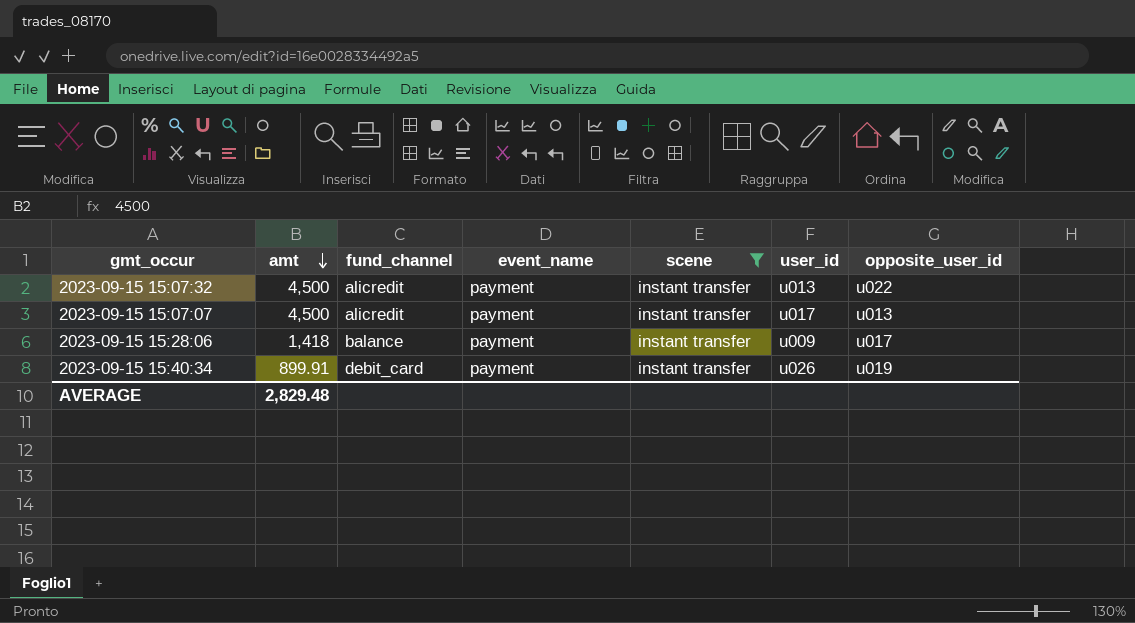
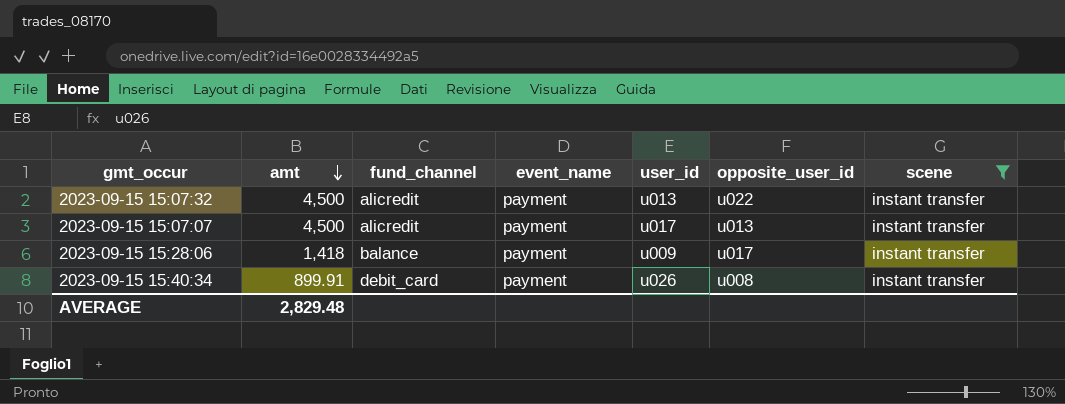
column scene | position: 5 -> 7
2023-09-15 15:40:34 | opposite_user_id: u019 -> u008

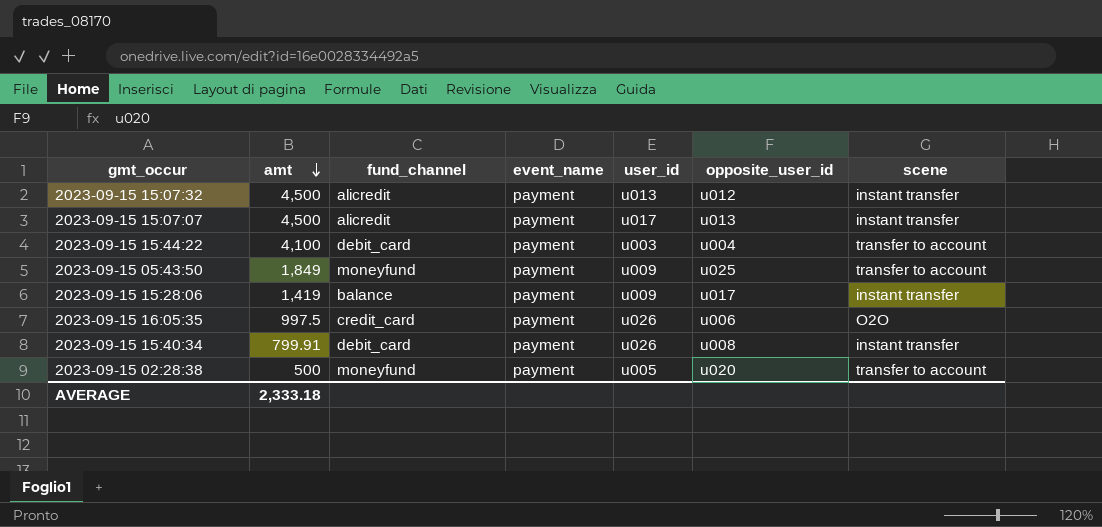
filter: scene = instant transfer -> none
2023-09-15 15:07:32 | opposite_user_id: u022 -> u012
2023-09-15 15:28:06 | amt: 1,418 -> 1,419
2023-09-15 15:40:34 | amt: 899.91 -> 799.91
AVERAGE | amt: 2,829.48 -> 2,333.18

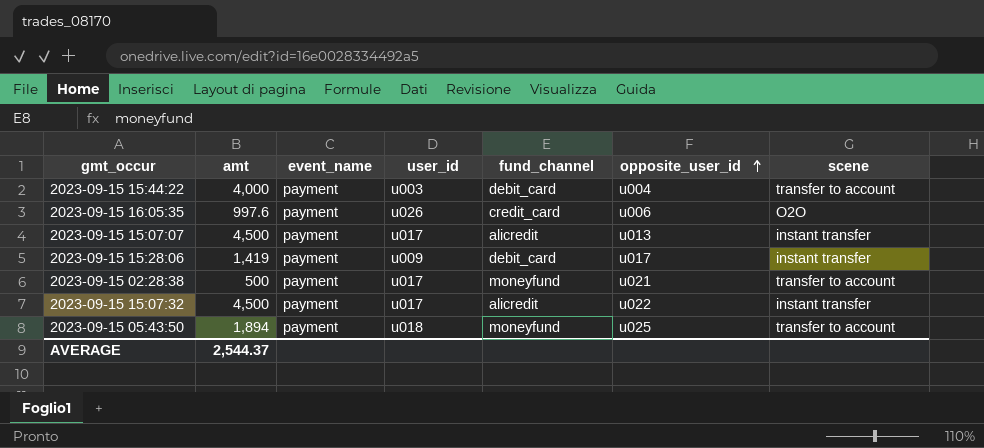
row order: amt descending -> opposite_user_id ascending
column fund_channel | position: 3 -> 5
row 2023-09-15 15:40:34: 799.91 | debit_card | payment | u026 | u008 | instant transfer -> none
2023-09-15 15:44:22 | amt: 4,100 -> 4,000
2023-09-15 16:05:35 | amt: 997.5 -> 997.6
2023-09-15 15:28:06 | fund_channel: balance -> debit_card
2023-09-15 02:28:38 | user_id: u005 -> u017
2023-09-15 02:28:38 | opposite_user_id: u020 -> u021
2023-09-15 15:07:32 | user_id: u013 -> u017
2023-09-15 15:07:32 | opposite_user_id: u012 -> u022
2023-09-15 05:43:50 | amt: 1,849 -> 1,894
2023-09-15 05:43:50 | user_id: u009 -> u018
AVERAGE | amt: 2,333.18 -> 2,544.37

